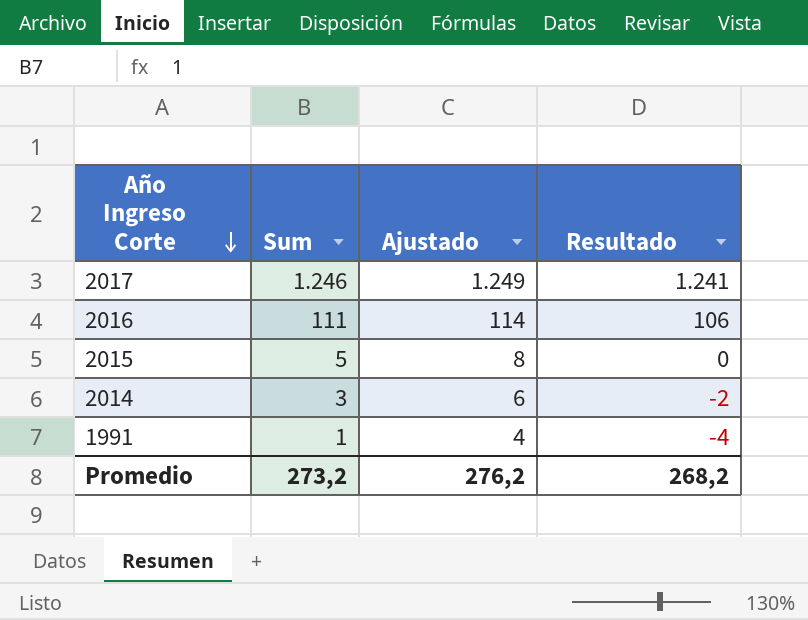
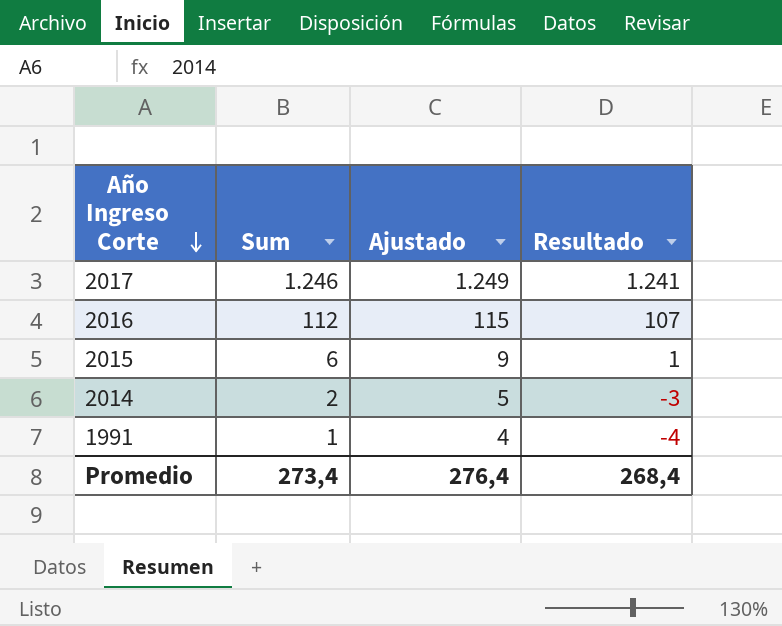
2016 | Sum: 111 -> 112
2016 | Ajustado: 114 -> 115
2016 | Resultado: 106 -> 107
2015 | Sum: 5 -> 6
2015 | Ajustado: 8 -> 9
2015 | Resultado: 0 -> 1
2014 | Sum: 3 -> 2
2014 | Ajustado: 6 -> 5
2014 | Resultado: -2 -> -3
Promedio | Sum: 273,2 -> 273,4
Promedio | Ajustado: 276,2 -> 276,4
Promedio | Resultado: 268,2 -> 268,4

